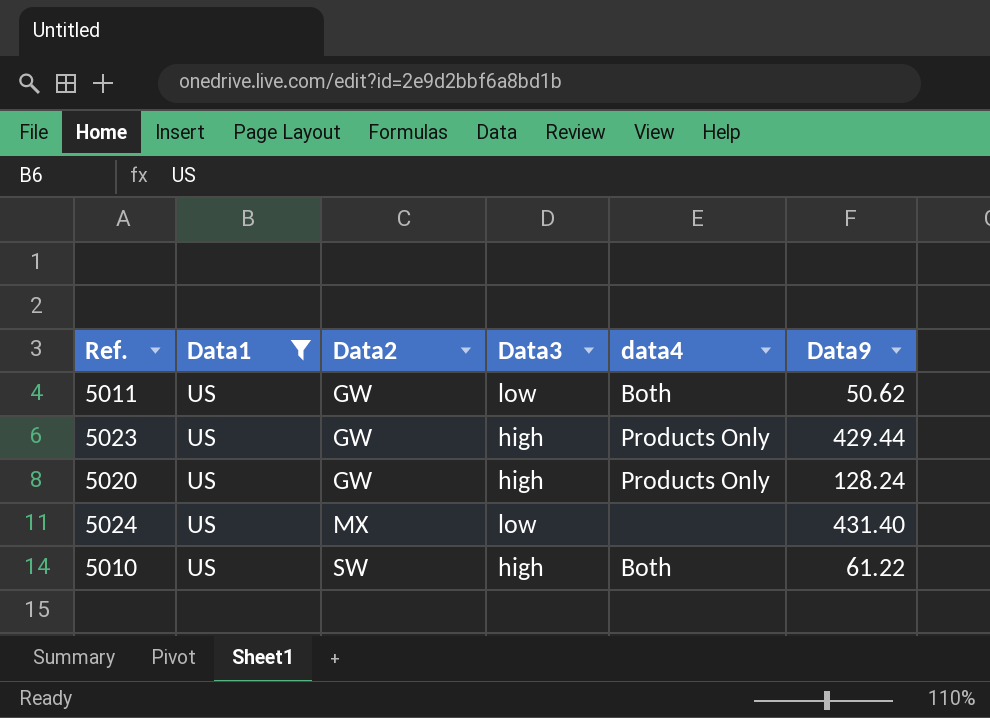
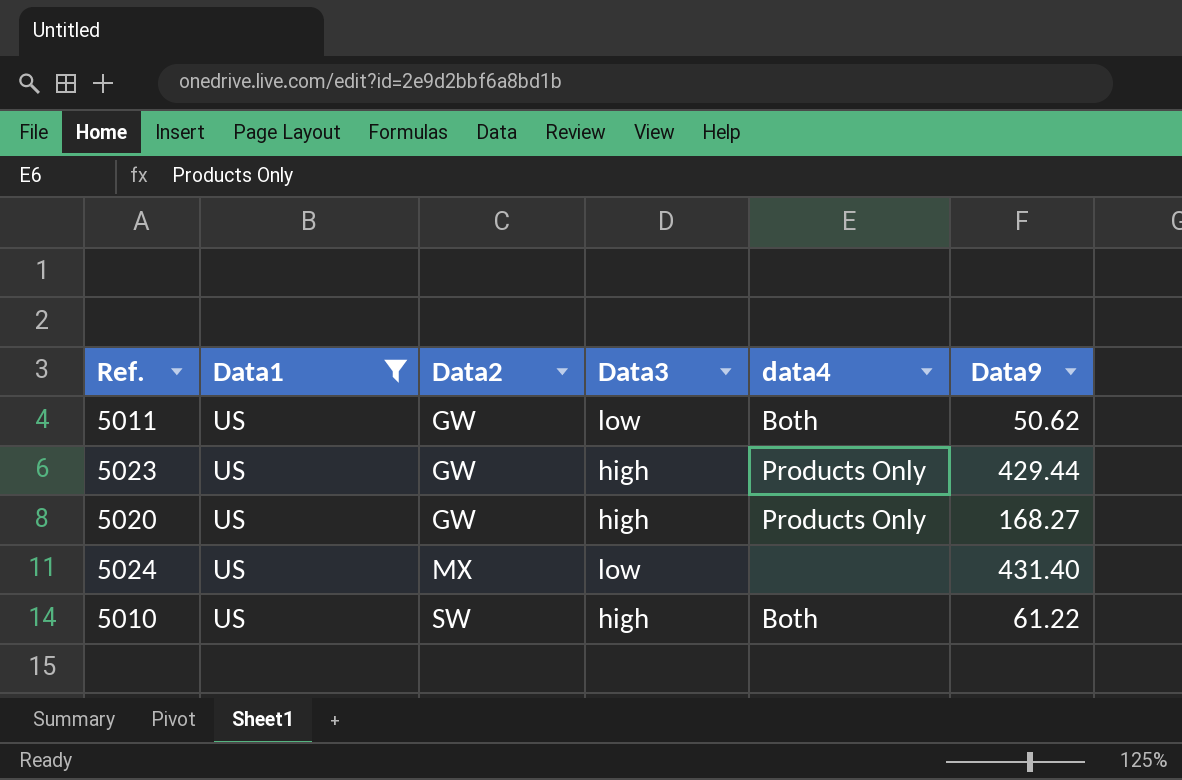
5020 | Data9: 128.24 -> 168.27

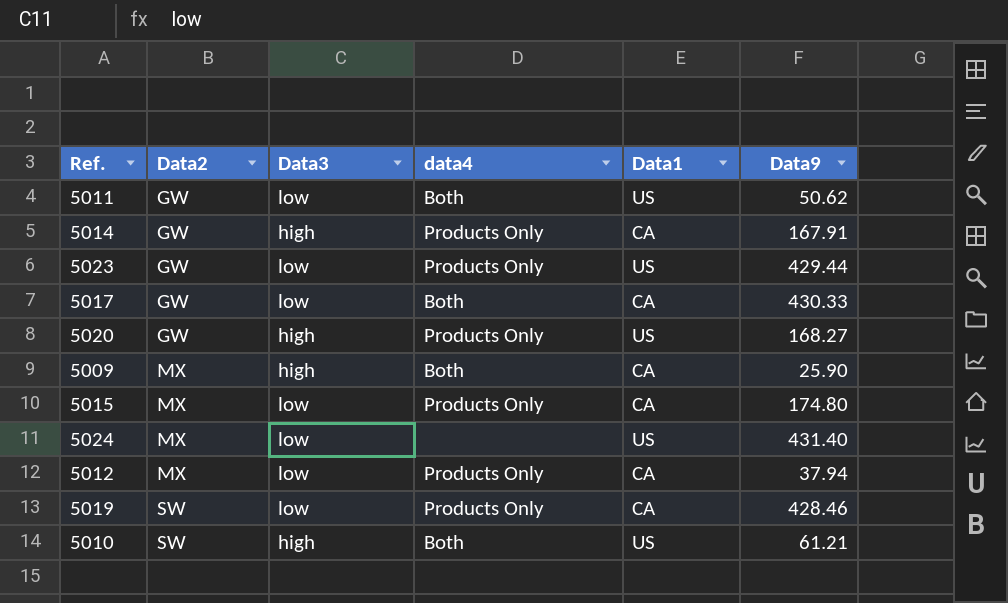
filter: Data1 = US -> none
column Data1 | position: 2 -> 5
5023 | Data3: high -> low
5010 | Data9: 61.22 -> 61.21

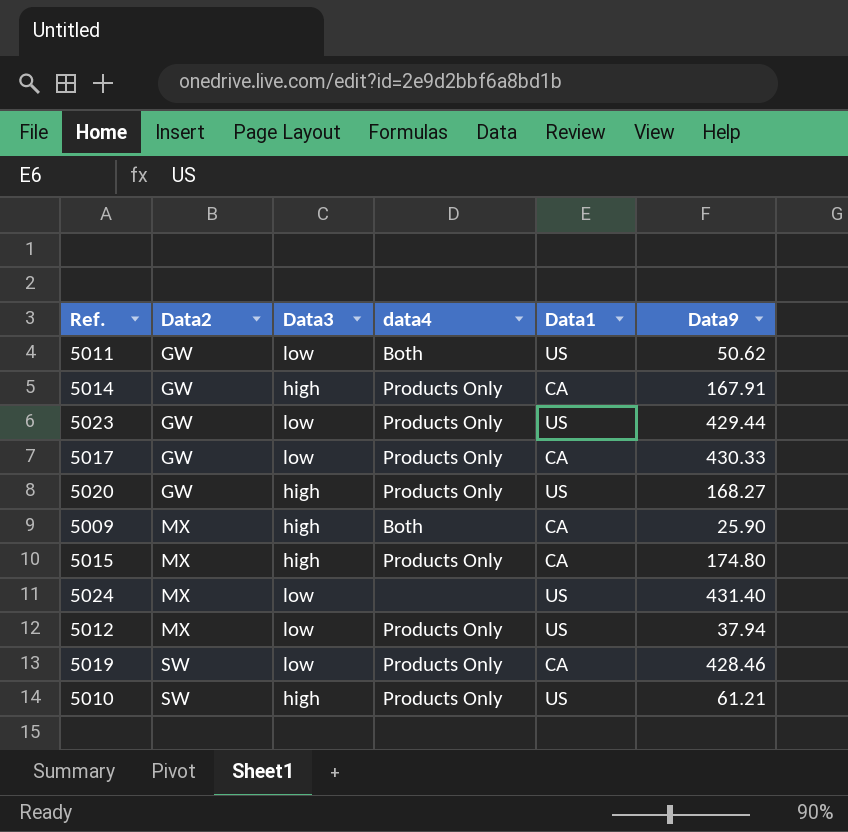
5017 | data4: Both -> Products Only
5015 | Data3: low -> high
5012 | Data1: CA -> US
5010 | data4: Both -> Products Only

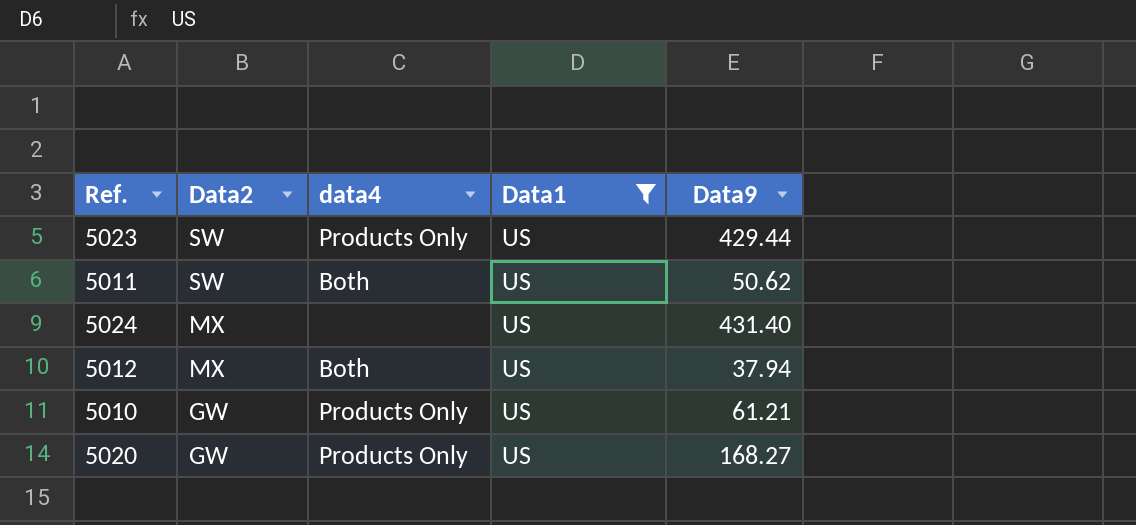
filter: none -> Data1 = US
row order: Data2 ascending -> Data2 descending
column Data3 | position: 3 -> none
5023 | Data2: GW -> SW
5011 | Data2: GW -> SW
5012 | data4: Products Only -> Both
5010 | Data2: SW -> GW

